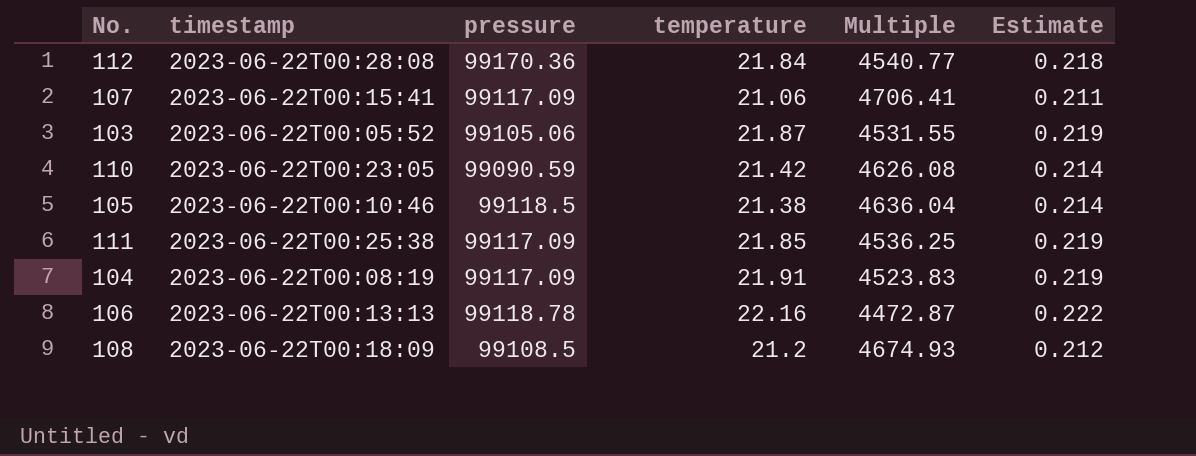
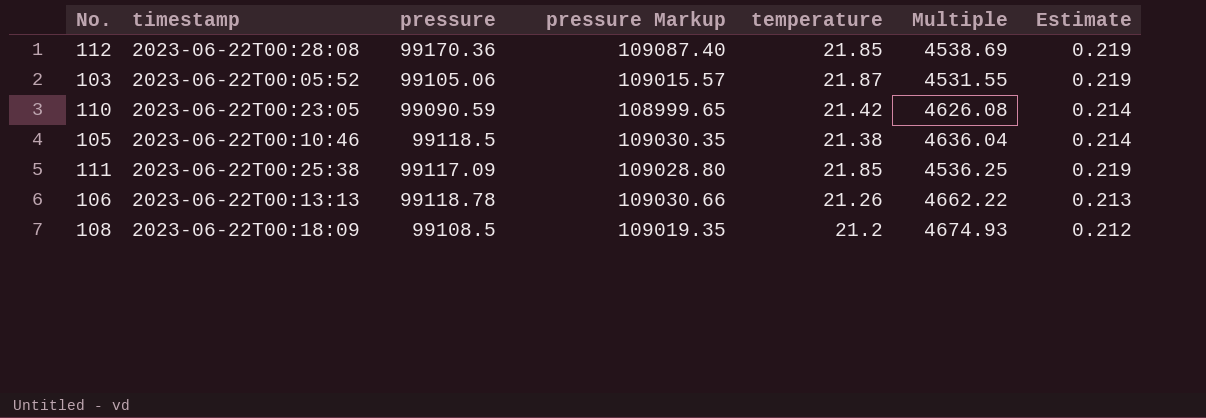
column pressure Markup | formula: none -> [pressure] * 1.1
row 107: 2023-06-22T00:15:41 | 99117.09 | 21.06 | 4706.41 | 0.211 -> none
row 104: 2023-06-22T00:08:19 | 99117.09 | 21.91 | 4523.83 | 0.219 -> none
112 | temperature: 21.84 -> 21.85
112 | Multiple: 4540.77 -> 4538.69
112 | Estimate: 0.218 -> 0.219
106 | temperature: 22.16 -> 21.26
106 | Multiple: 4472.87 -> 4662.22
106 | Estimate: 0.222 -> 0.213

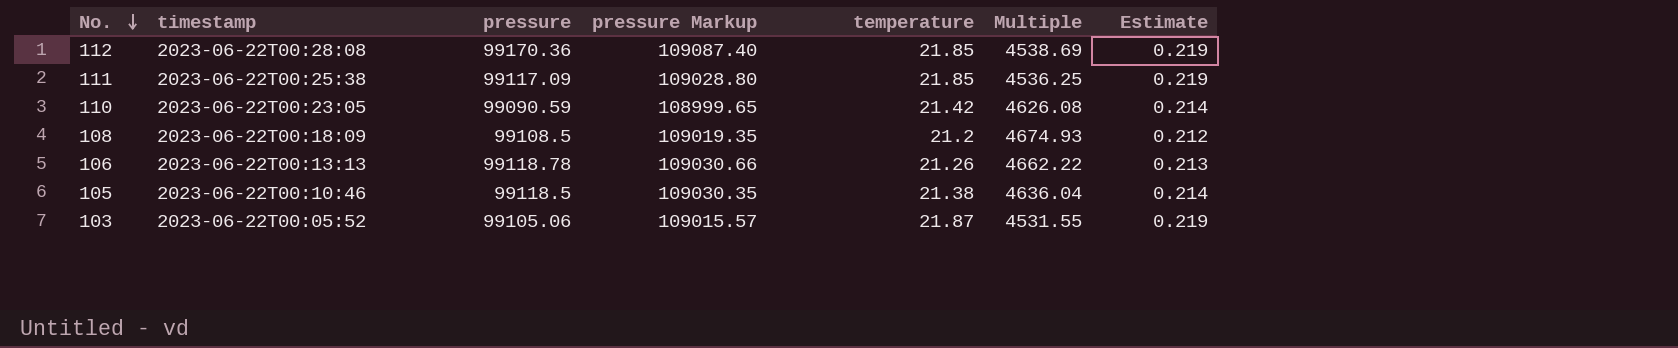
row order: none -> No. descending

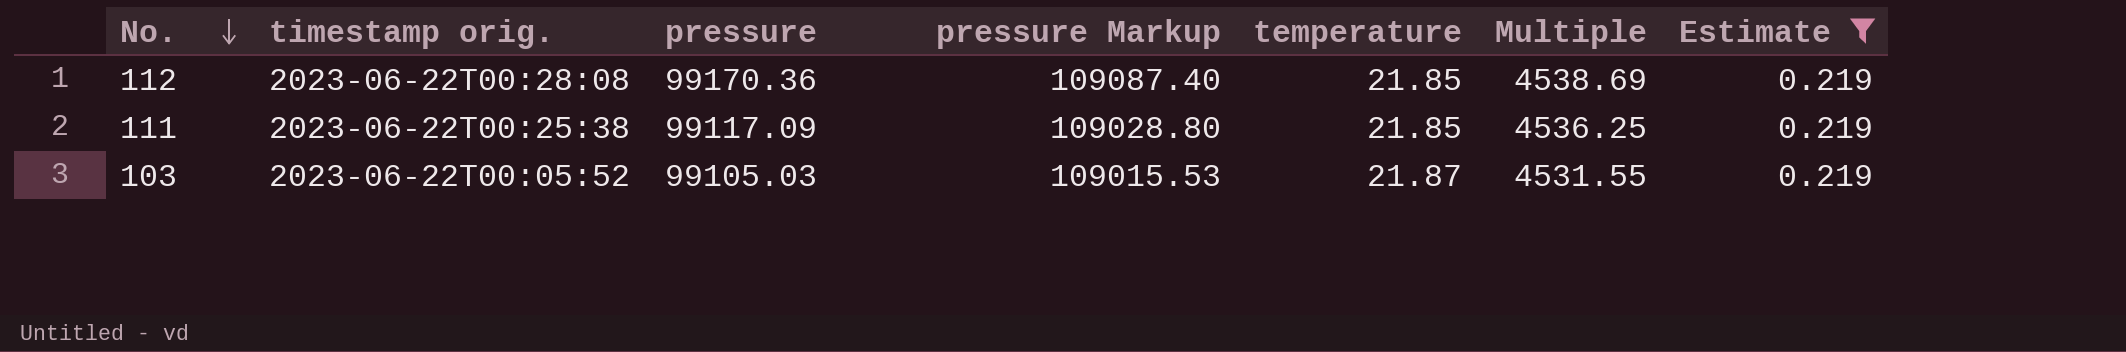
filter: none -> Estimate = 0.219
column name: timestamp -> timestamp orig.
103 | pressure: 99105.06 -> 99105.03
103 | pressure Markup: 109015.57 -> 109015.53

